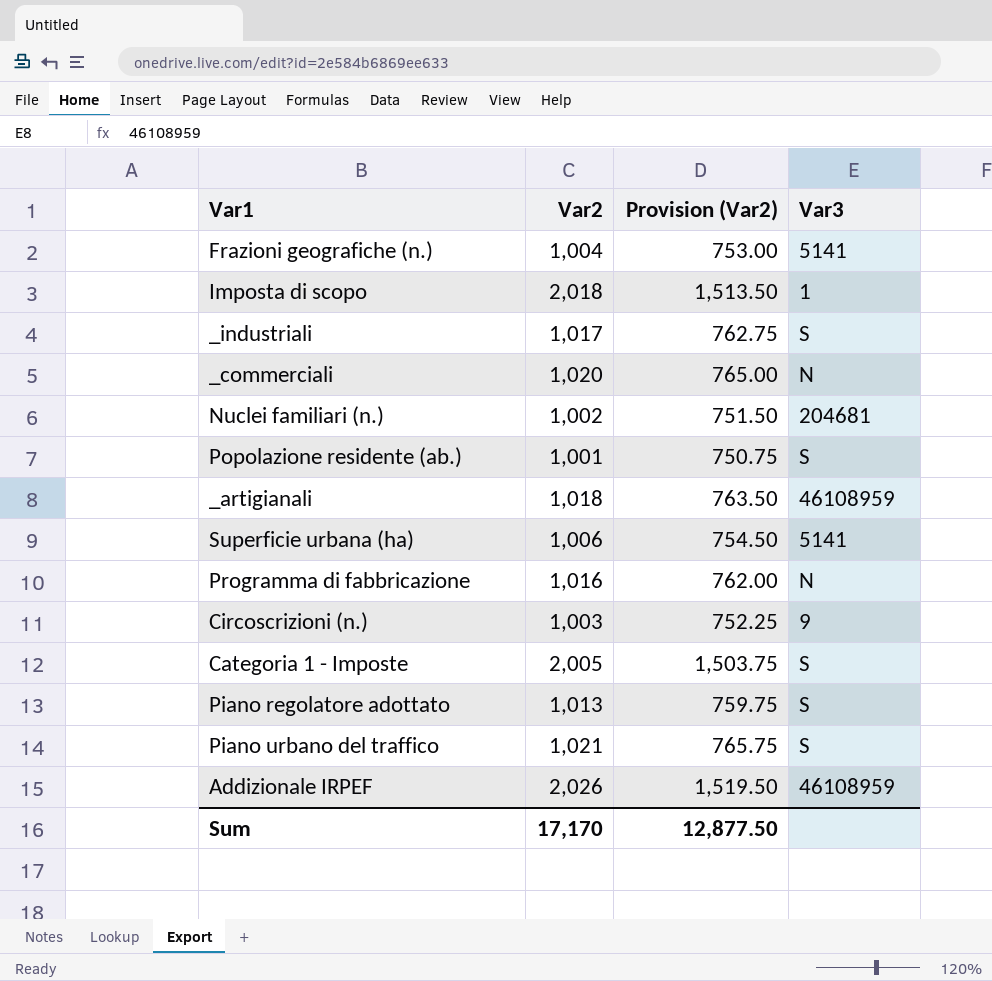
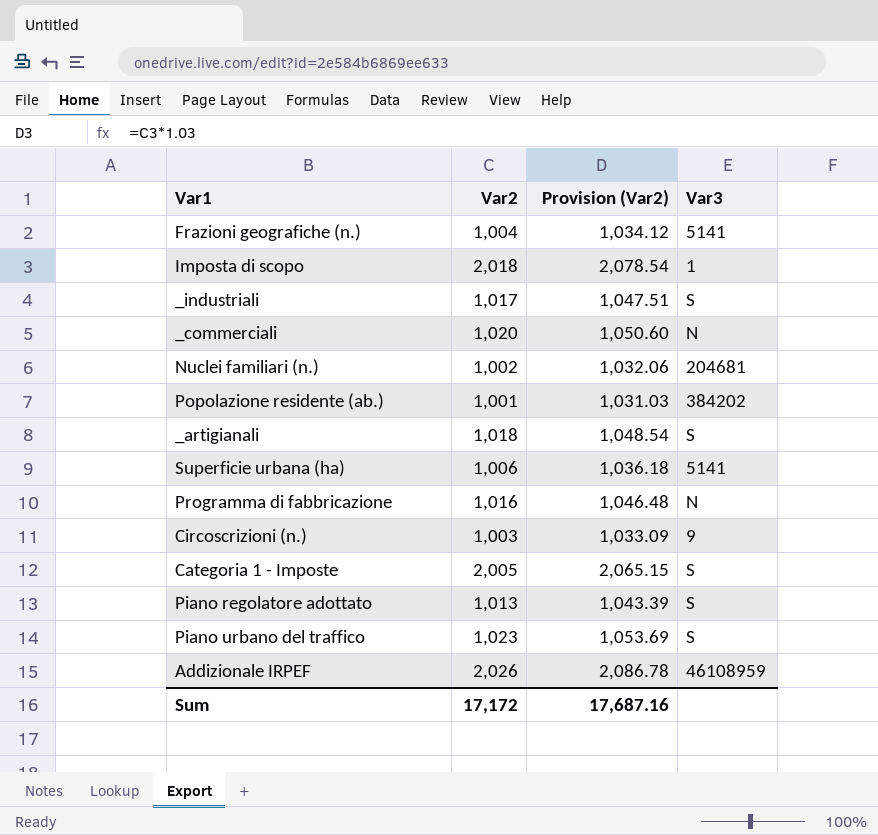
column Provision (Var2) | formula: [Var2] * 0.75 -> [Var2] * 1.03
Popolazione residente (ab.) | Var3: S -> 384202
_artigianali | Var3: 46108959 -> S
Piano urbano del traffico | Var2: 1,021 -> 1,023
Sum | Var2: 17,170 -> 17,172
Sum | Provision (Var2): 12,877.50 -> 17,687.16

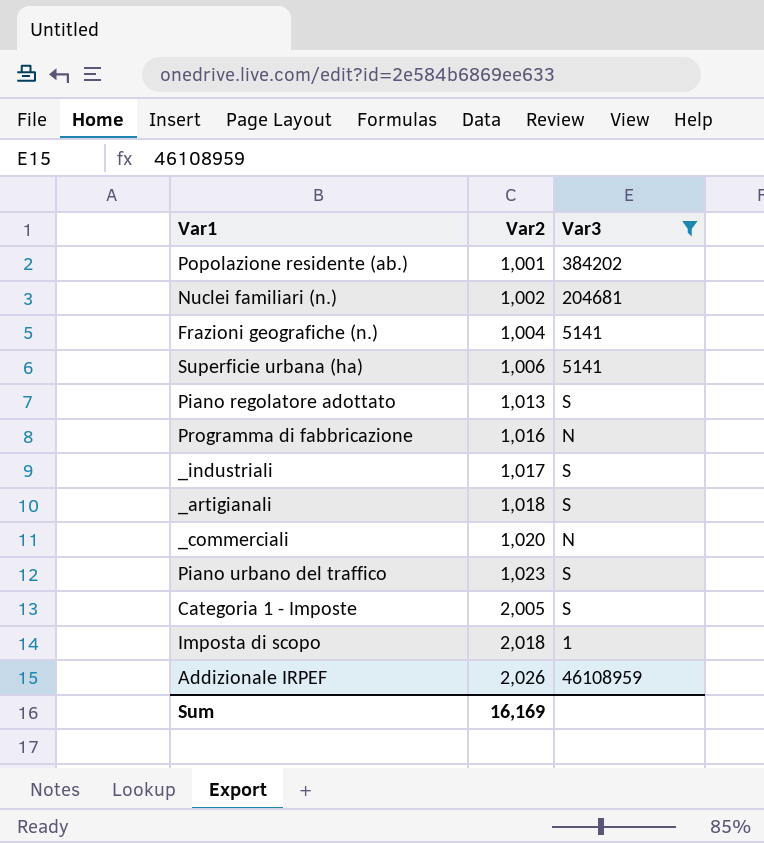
filter: none -> Var3 != 9
row order: none -> Var2 ascending
column Provision (Var2) | formula: [Var2] * 1.03 -> none
Sum | Var2: 17,172 -> 16,169

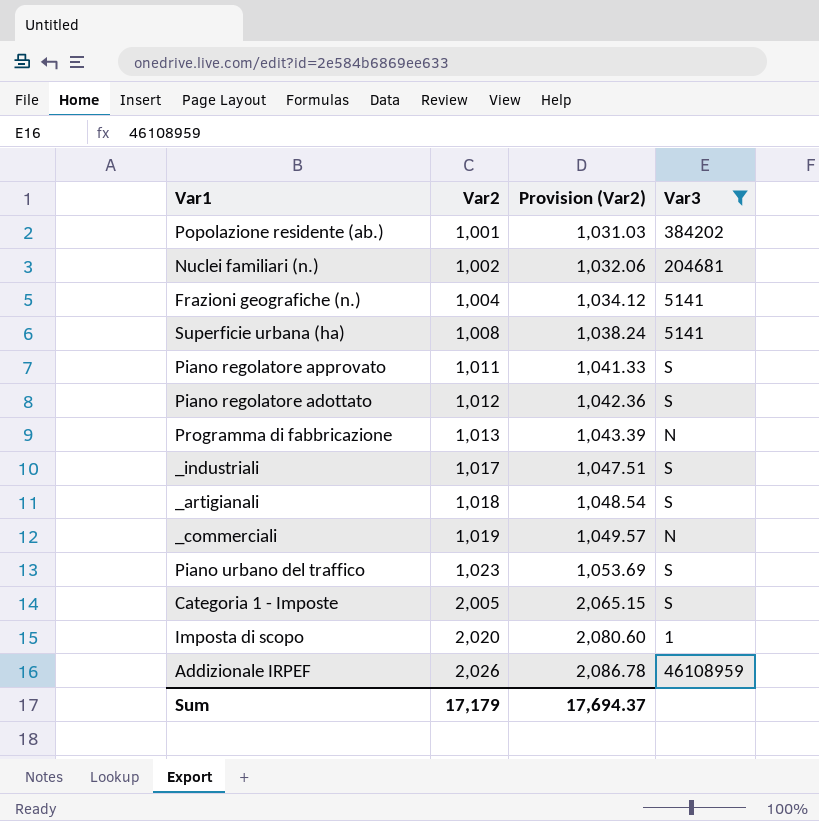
column Provision (Var2) | formula: none -> [Var2] * 1.03
Superficie urbana (ha) | Var2: 1,006 -> 1,008
row Piano regolatore approvato: none -> 1,011 | 1,041.33 | S
Piano regolatore adottato | Var2: 1,013 -> 1,012
Programma di fabbricazione | Var2: 1,016 -> 1,013
_commerciali | Var2: 1,020 -> 1,019
Imposta di scopo | Var2: 2,018 -> 2,020
Sum | Var2: 16,169 -> 17,179

